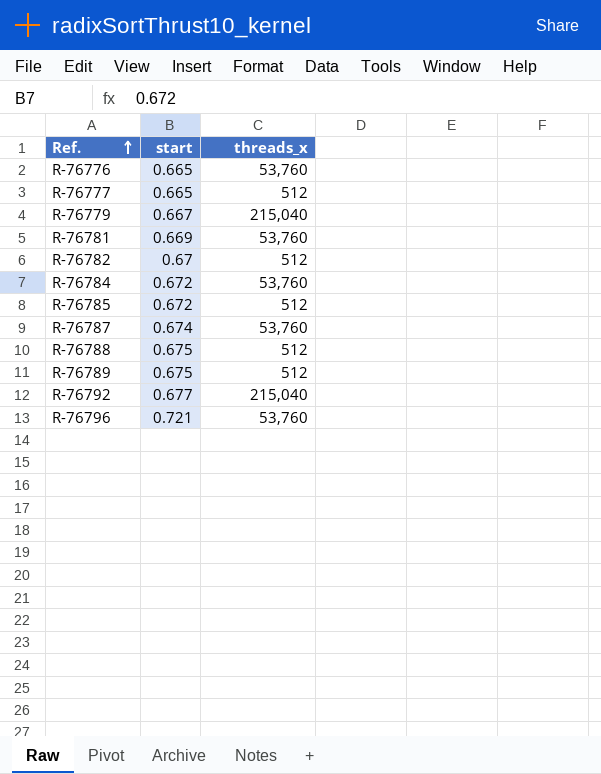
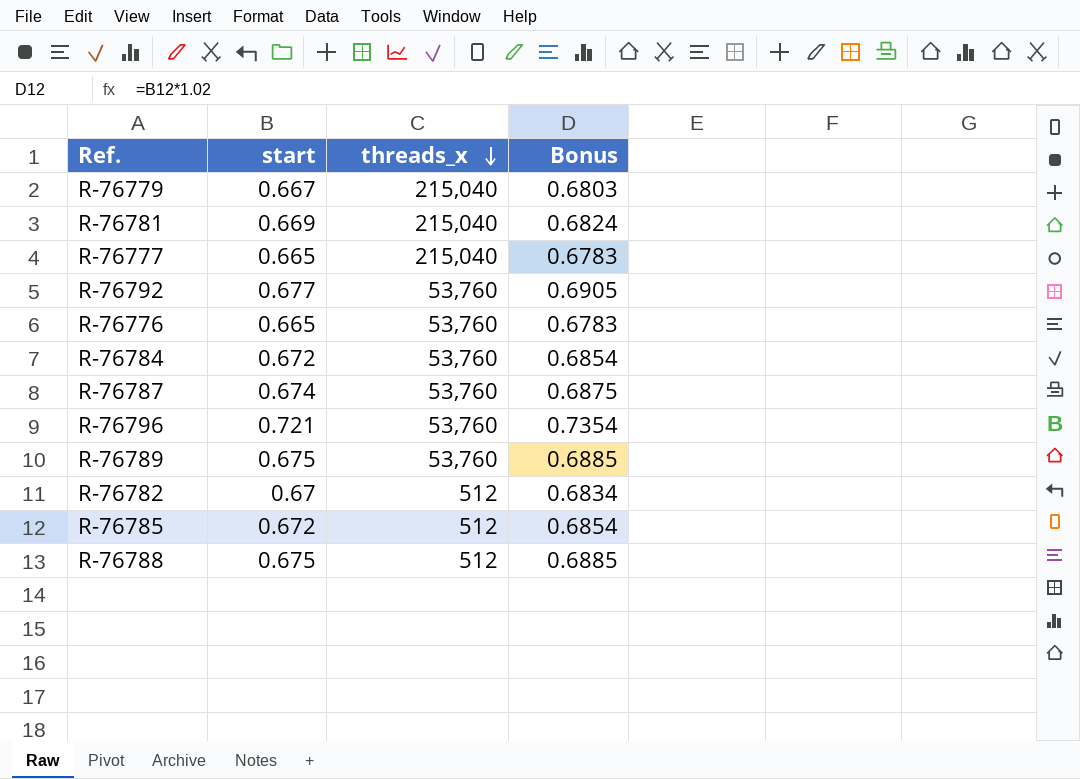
row order: Ref. ascending -> threads_x descending
column Bonus | formula: none -> [start] * 1.02
R-76781 | threads_x: 53,760 -> 215,040
R-76777 | threads_x: 512 -> 215,040
R-76792 | threads_x: 215,040 -> 53,760
R-76789 | threads_x: 512 -> 53,760

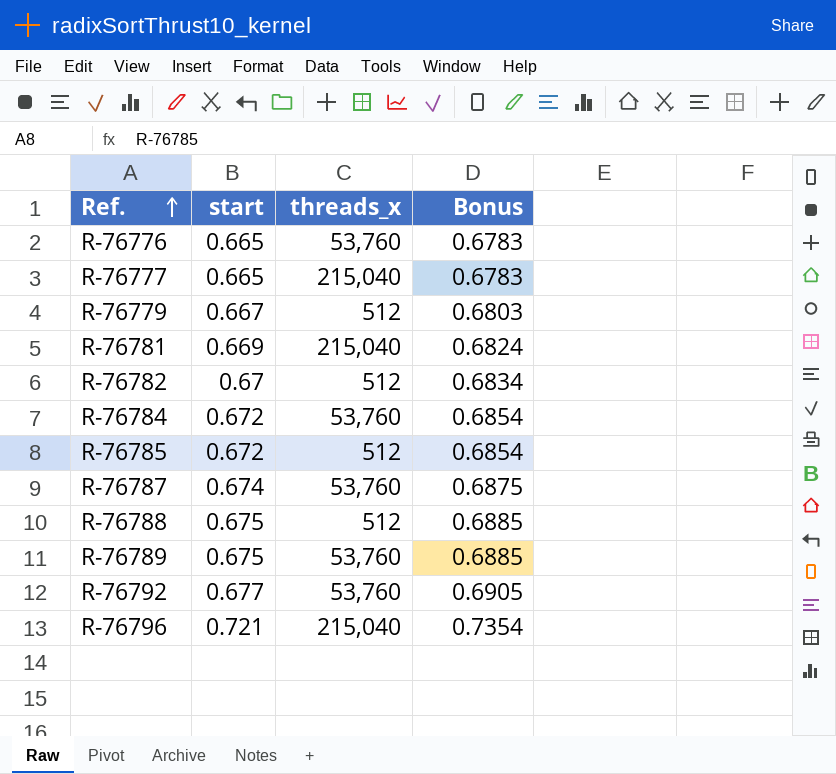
row order: threads_x descending -> Ref. ascending
R-76779 | threads_x: 215,040 -> 512
R-76796 | threads_x: 53,760 -> 215,040

